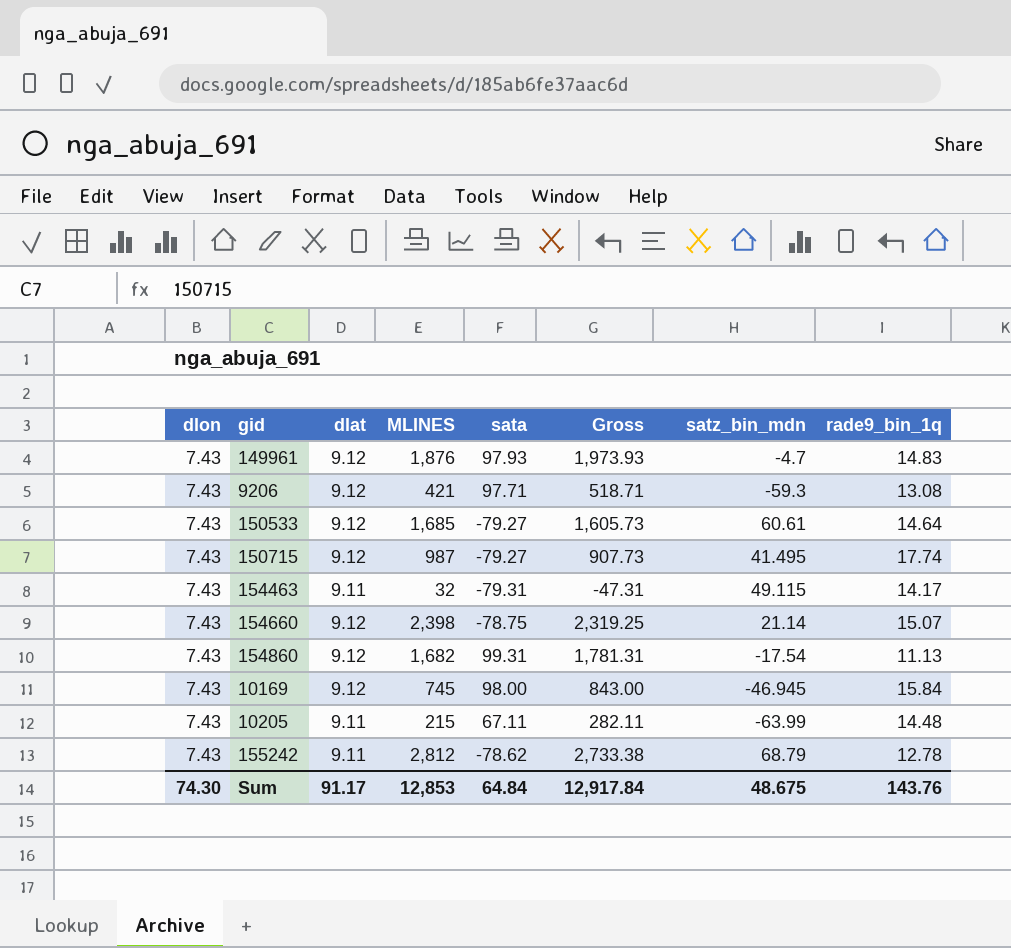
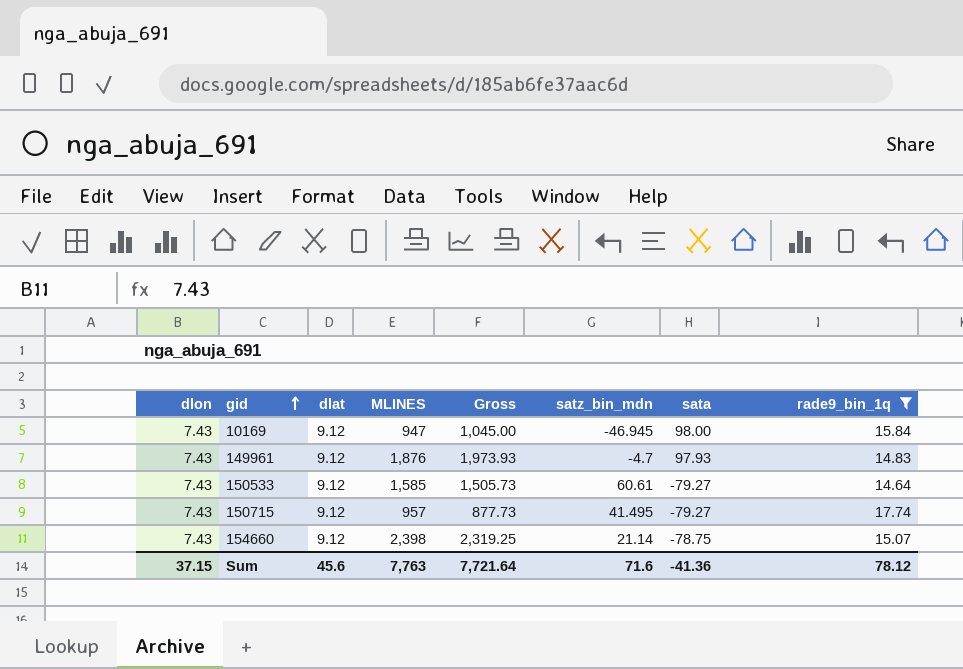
filter: none -> rade9_bin_1q >= 14.64
row order: none -> gid ascending
column sata | position: 5 -> 7
10169 | MLINES: 745 -> 947
10169 | Gross: 843.00 -> 1,045.00
150533 | MLINES: 1,685 -> 1,585
150533 | Gross: 1,605.73 -> 1,505.73
150715 | MLINES: 987 -> 957
150715 | Gross: 907.73 -> 877.73
Sum | dlon: 74.30 -> 37.15
Sum | dlat: 91.17 -> 45.6
Sum | MLINES: 12,853 -> 7,763
Sum | Gross: 12,917.84 -> 7,721.64
Sum | satz_bin_mdn: 48.675 -> 71.6
Sum | sata: 64.84 -> -41.36
Sum | rade9_bin_1q: 143.76 -> 78.12

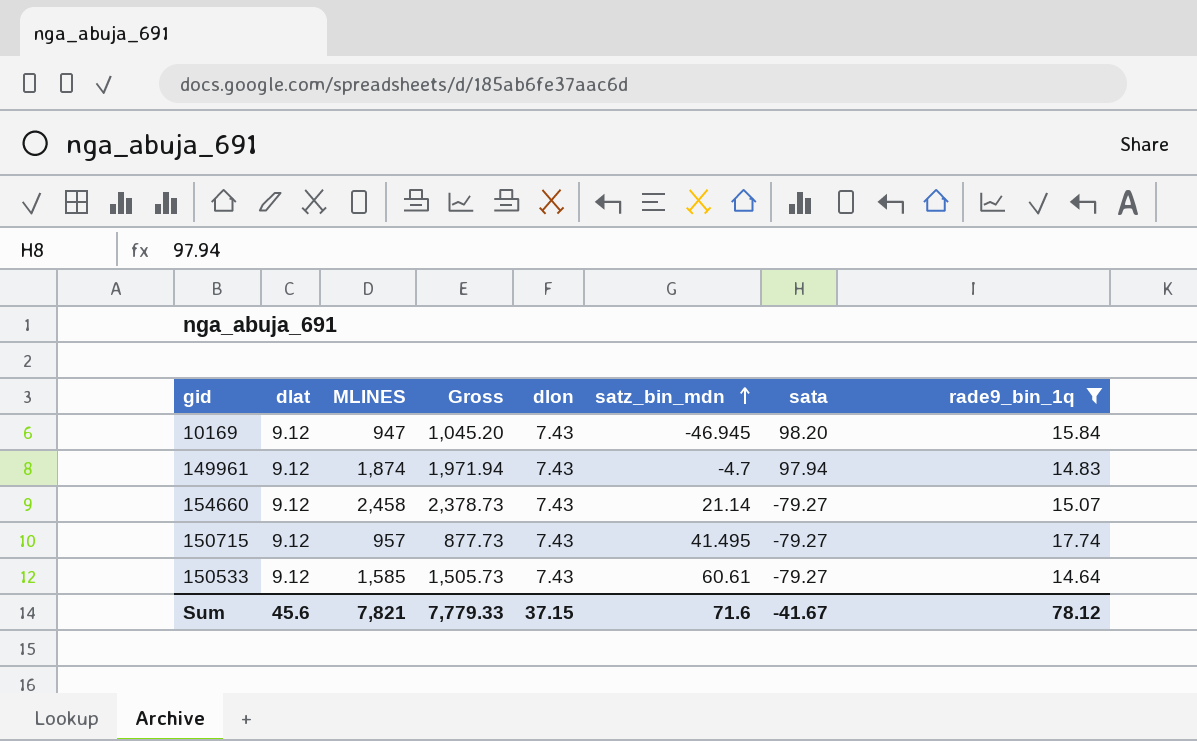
row order: gid ascending -> satz_bin_mdn ascending
column dlon | position: 1 -> 5
10169 | Gross: 1,045.00 -> 1,045.20
10169 | sata: 98.00 -> 98.20
149961 | MLINES: 1,876 -> 1,874
149961 | Gross: 1,973.93 -> 1,971.94
149961 | sata: 97.93 -> 97.94
154660 | MLINES: 2,398 -> 2,458
154660 | Gross: 2,319.25 -> 2,378.73
154660 | sata: -78.75 -> -79.27
Sum | MLINES: 7,763 -> 7,821
Sum | Gross: 7,721.64 -> 7,779.33
Sum | sata: -41.36 -> -41.67

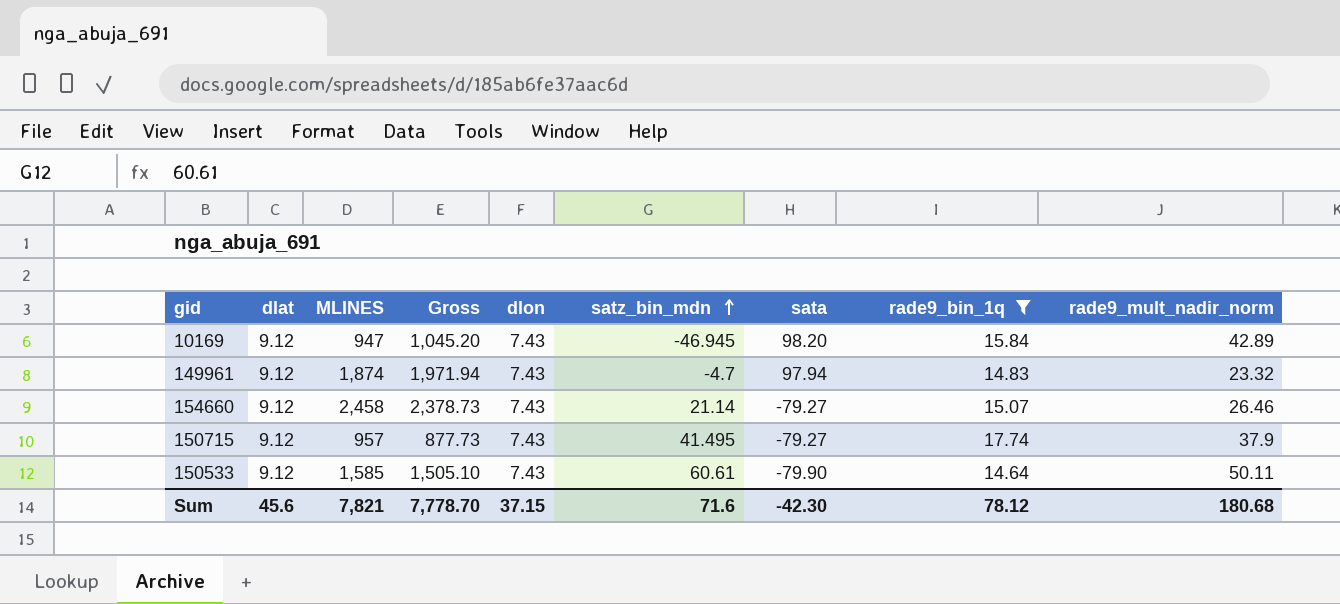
column rade9_mult_nadir_norm | position: none -> 9
150533 | Gross: 1,505.73 -> 1,505.10
150533 | sata: -79.27 -> -79.90
Sum | Gross: 7,779.33 -> 7,778.70
Sum | sata: -41.67 -> -42.30

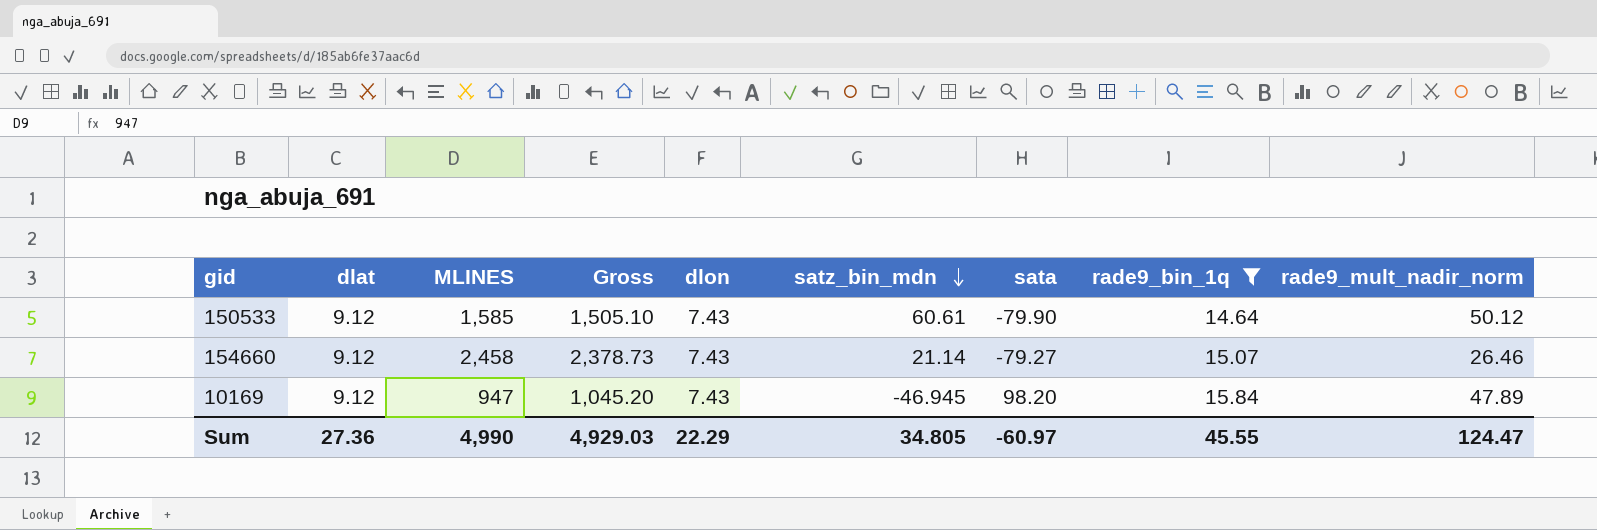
row order: satz_bin_mdn ascending -> satz_bin_mdn descending
row 149961: 9.12 | 1,874 | 1,971.94 | 7.43 | -4.7 | 97.94 | 14.83 | 23.32 -> none
row 150715: 9.12 | 957 | 877.73 | 7.43 | 41.495 | -79.27 | 17.74 | 37.9 -> none
150533 | rade9_mult_nadir_norm: 50.11 -> 50.12
10169 | rade9_mult_nadir_norm: 42.89 -> 47.89
Sum | dlat: 45.6 -> 27.36
Sum | MLINES: 7,821 -> 4,990
Sum | Gross: 7,778.70 -> 4,929.03
Sum | dlon: 37.15 -> 22.29
Sum | satz_bin_mdn: 71.6 -> 34.805
Sum | sata: -42.30 -> -60.97
Sum | rade9_bin_1q: 78.12 -> 45.55
Sum | rade9_mult_nadir_norm: 180.68 -> 124.47

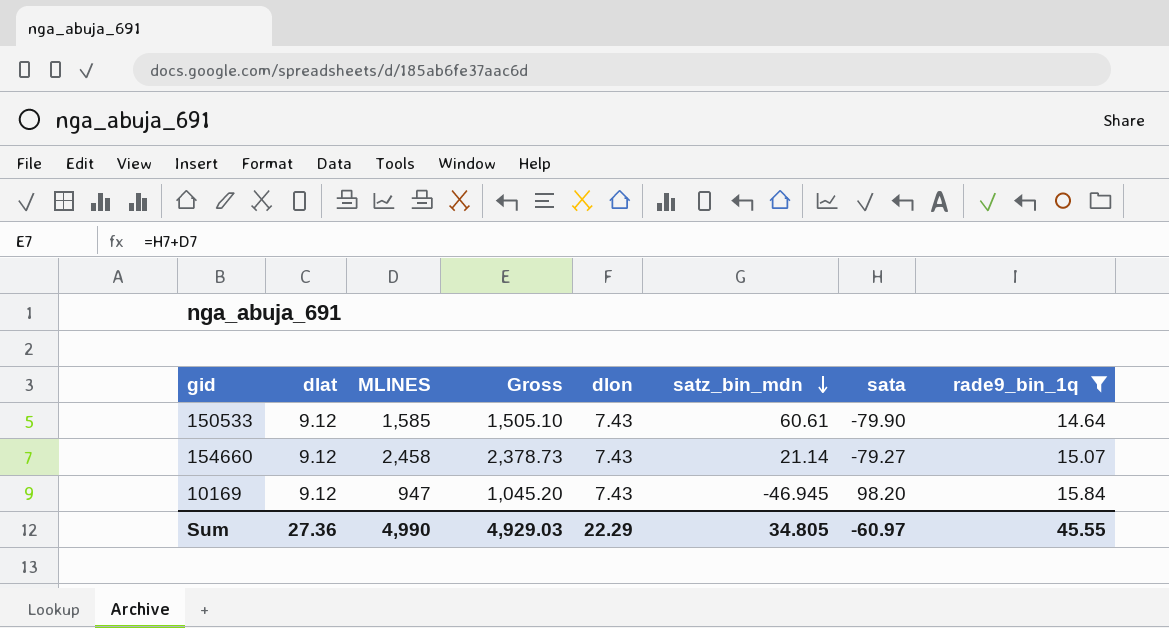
column rade9_mult_nadir_norm | position: 9 -> none

